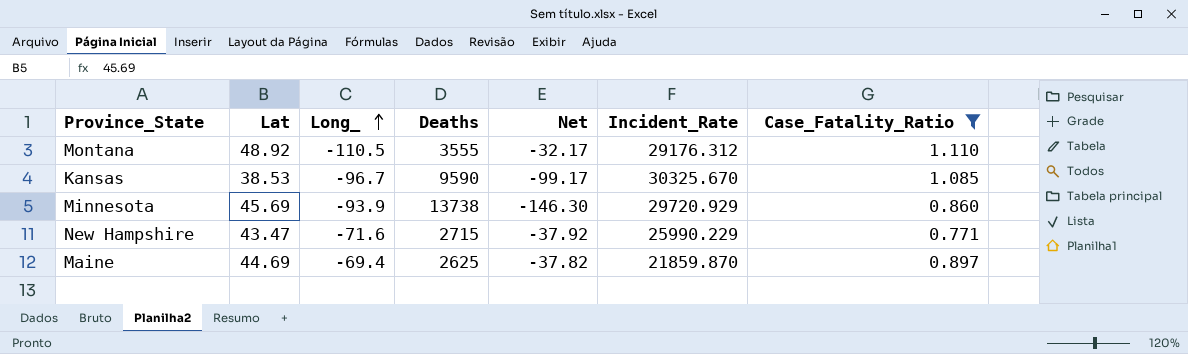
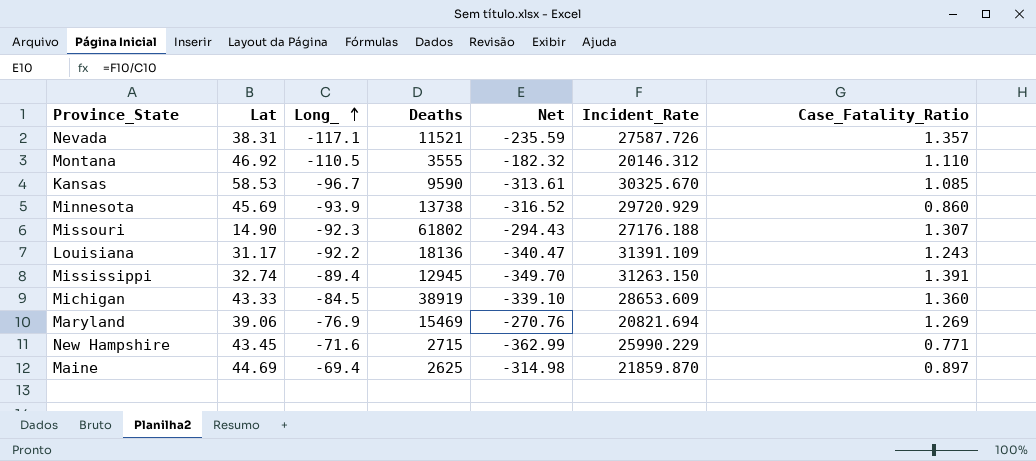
filter: Case_Fatality_Ratio <= 1.110 -> none
column Net | formula: [Deaths] / [Long_] -> [Incident_Rate] / [Long_]
Montana | Lat: 48.92 -> 46.92
Montana | Incident_Rate: 29176.312 -> 20146.312
Kansas | Lat: 38.53 -> 58.53
New Hampshire | Lat: 43.47 -> 43.45

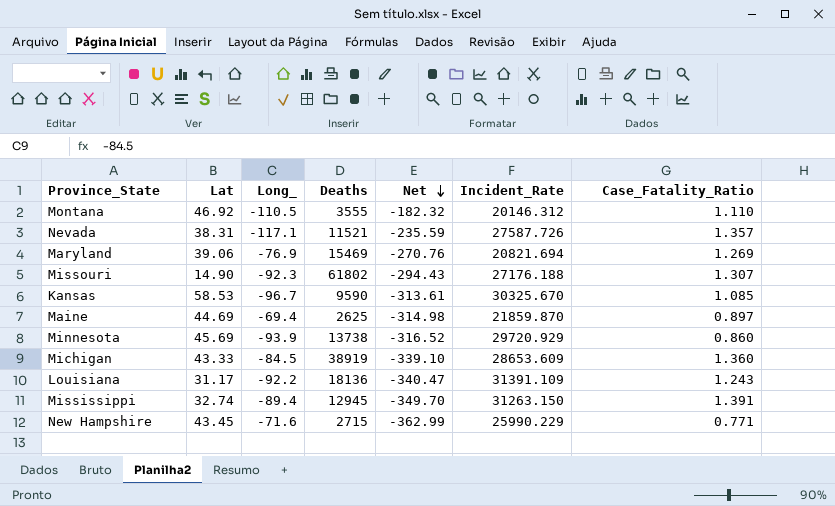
row order: Long_ ascending -> Net descending

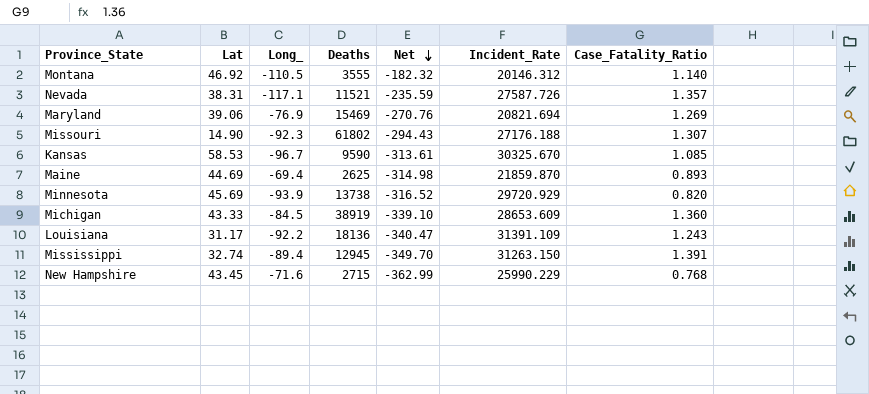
Montana | Case_Fatality_Ratio: 1.110 -> 1.140
Maine | Case_Fatality_Ratio: 0.897 -> 0.893
Minnesota | Case_Fatality_Ratio: 0.860 -> 0.820
New Hampshire | Case_Fatality_Ratio: 0.771 -> 0.768

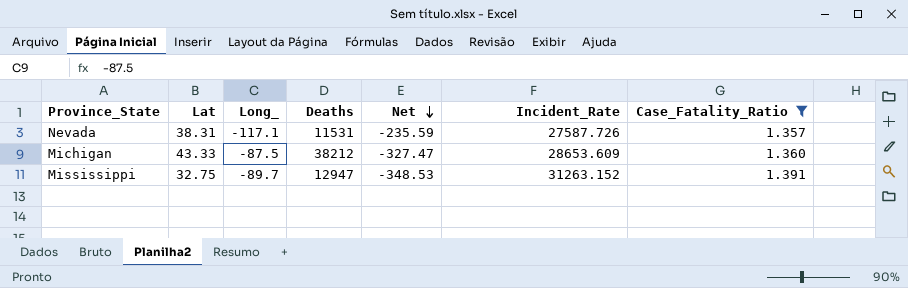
filter: none -> Case_Fatality_Ratio >= 1.357
Nevada | Deaths: 11521 -> 11531
Michigan | Long_: -84.5 -> -87.5
Michigan | Deaths: 38919 -> 38212
Michigan | Net: -339.10 -> -327.47
Mississippi | Lat: 32.74 -> 32.75
Mississippi | Long_: -89.4 -> -89.7
Mississippi | Deaths: 12945 -> 12947
Mississippi | Net: -349.70 -> -348.53
Mississippi | Incident_Rate: 31263.150 -> 31263.152

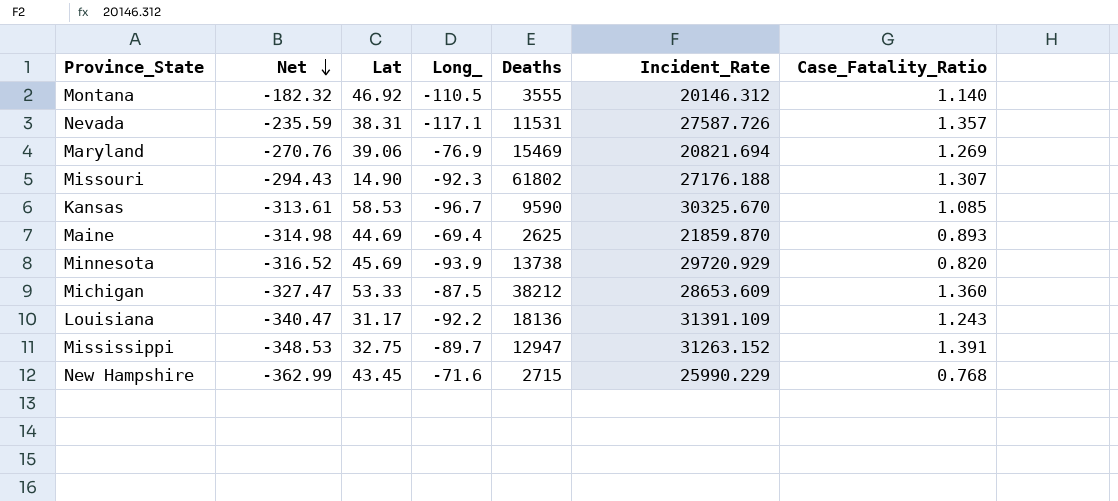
filter: Case_Fatality_Ratio >= 1.357 -> none
column Net | position: 5 -> 2
Michigan | Lat: 43.33 -> 53.33

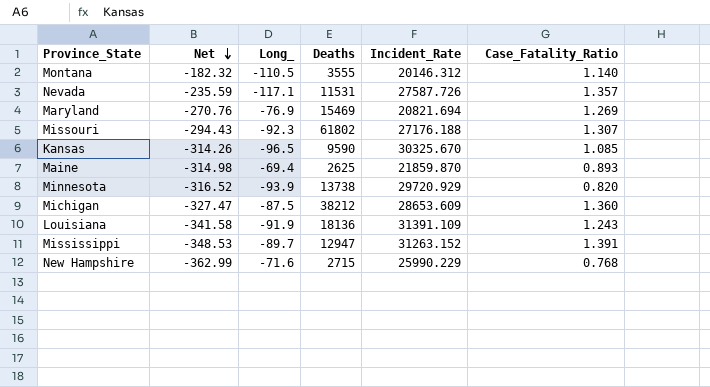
column Lat | position: 3 -> none
Kansas | Net: -313.61 -> -314.26
Kansas | Long_: -96.7 -> -96.5
Louisiana | Net: -340.47 -> -341.58
Louisiana | Long_: -92.2 -> -91.9

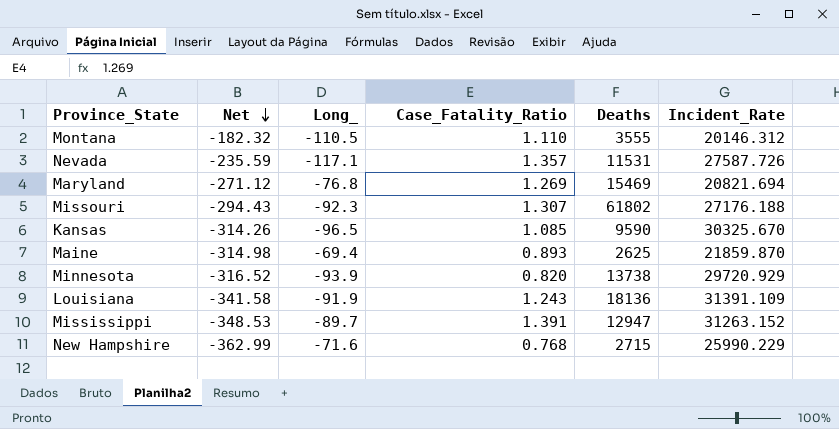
column Case_Fatality_Ratio | position: 6 -> 4
row Michigan: -327.47 | -87.5 | 38212 | 28653.609 | 1.360 -> none
Montana | Case_Fatality_Ratio: 1.140 -> 1.110
Maryland | Net: -270.76 -> -271.12
Maryland | Long_: -76.9 -> -76.8

